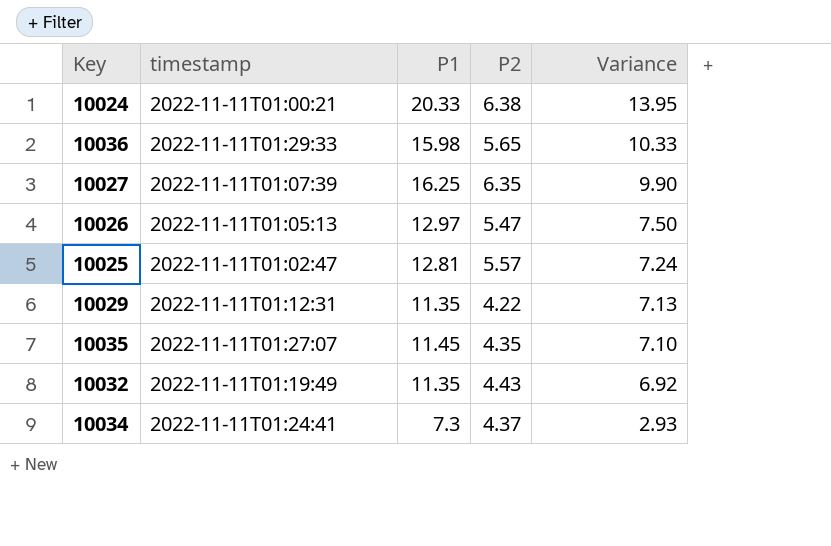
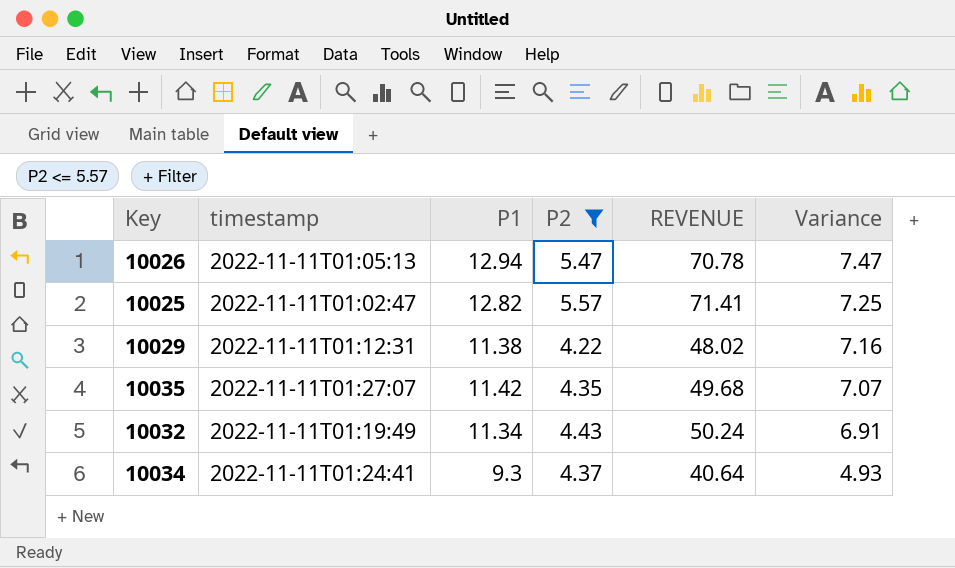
filter: none -> P2 <= 5.57
column REVENUE | formula: none -> [P1] * [P2]
10026 | P1: 12.97 -> 12.94
10026 | Variance: 7.50 -> 7.47
10025 | P1: 12.81 -> 12.82
10025 | Variance: 7.24 -> 7.25
10029 | P1: 11.35 -> 11.38
10029 | Variance: 7.13 -> 7.16
10035 | P1: 11.45 -> 11.42
10035 | Variance: 7.10 -> 7.07
10032 | P1: 11.35 -> 11.34
10032 | Variance: 6.92 -> 6.91
10034 | P1: 7.3 -> 9.3
10034 | Variance: 2.93 -> 4.93

